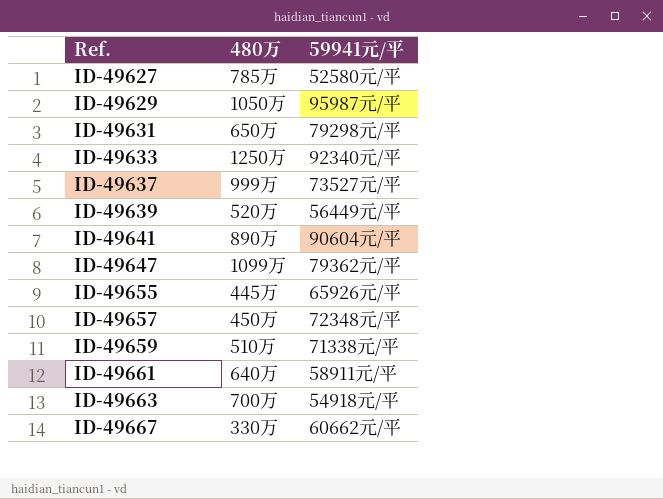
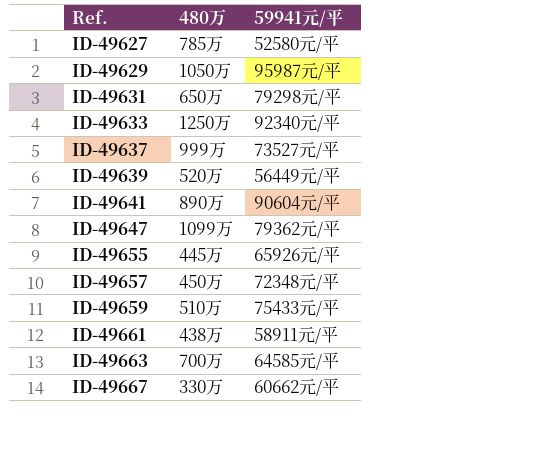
ID-49659 | 59941元/平: 71338元/平 -> 75433元/平
ID-49661 | 480万: 640万 -> 438万
ID-49663 | 59941元/平: 54918元/平 -> 64585元/平

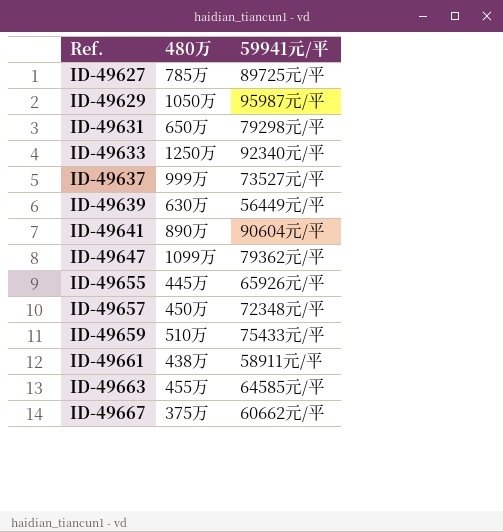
ID-49627 | 59941元/平: 52580元/平 -> 89725元/平
ID-49639 | 480万: 520万 -> 630万
ID-49663 | 480万: 700万 -> 455万
ID-49667 | 480万: 330万 -> 375万

